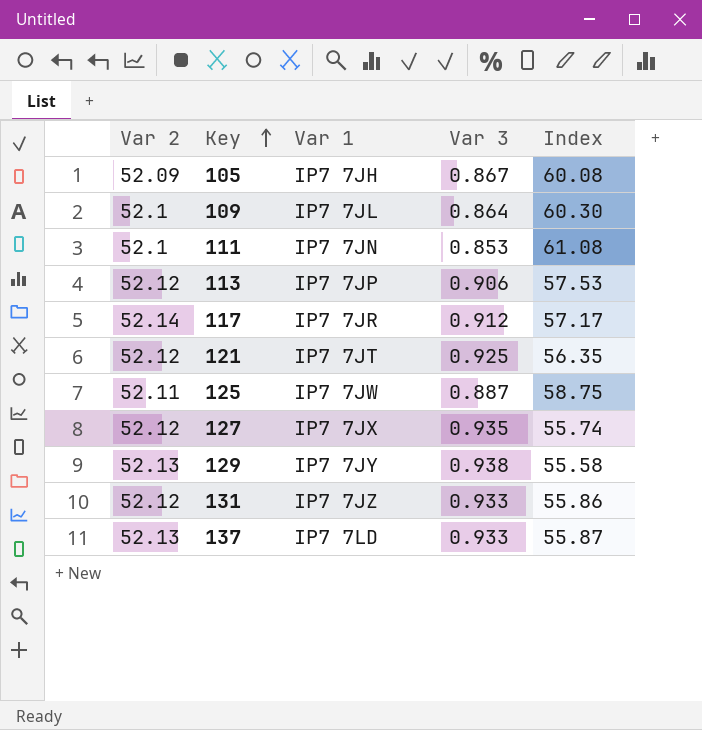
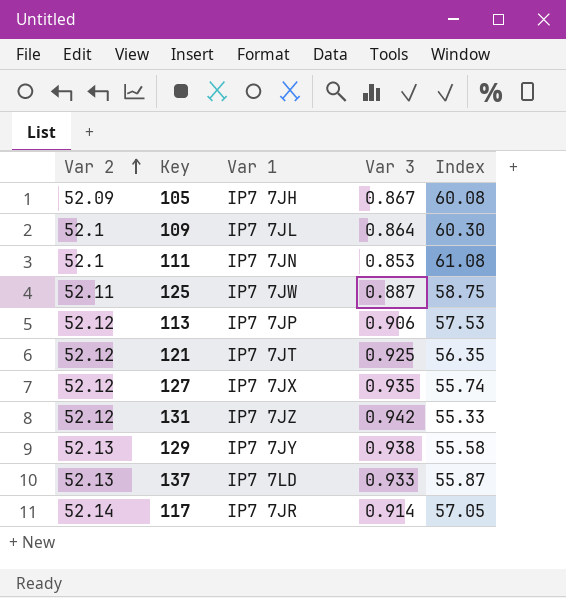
row order: Key ascending -> Var 2 ascending
131 | Var 3: 0.933 -> 0.942
131 | Index: 55.86 -> 55.33
117 | Var 3: 0.912 -> 0.914
117 | Index: 57.17 -> 57.05

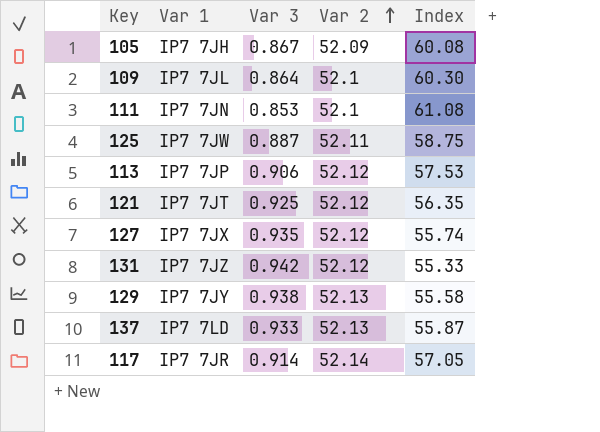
column Var 2 | position: 1 -> 4

